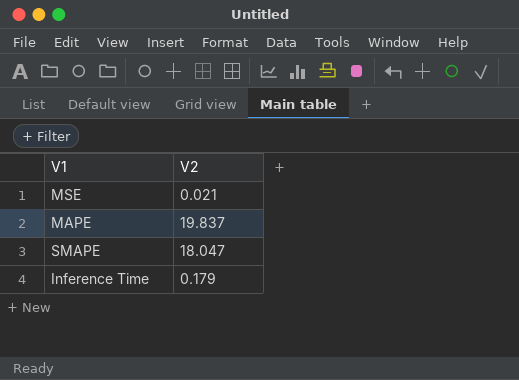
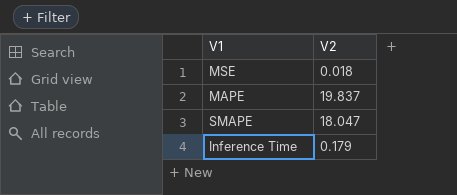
MSE | V2: 0.021 -> 0.018

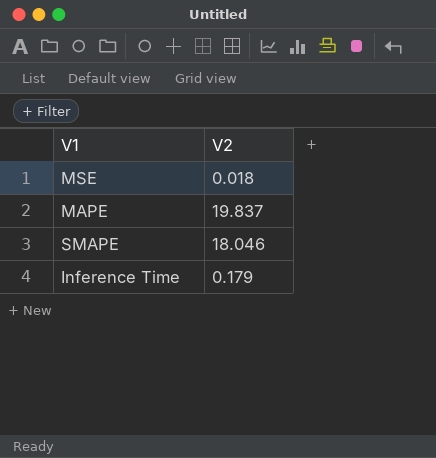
SMAPE | V2: 18.047 -> 18.046

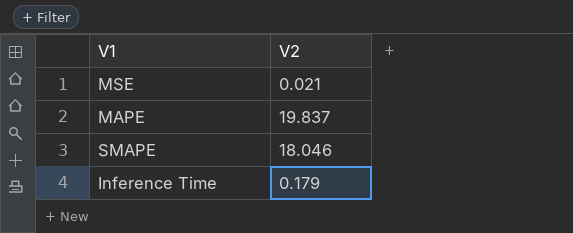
MSE | V2: 0.018 -> 0.021

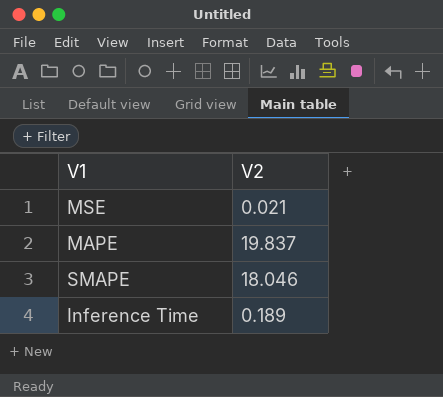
Inference Time | V2: 0.179 -> 0.189

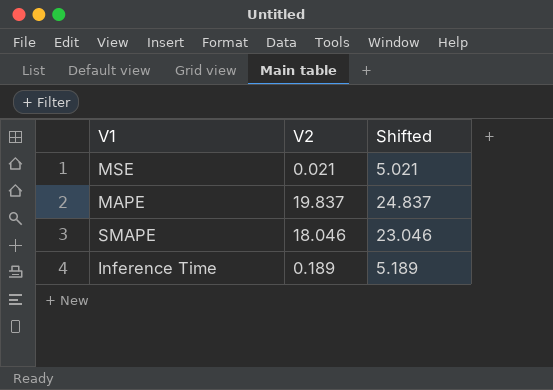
column Shifted | formula: none -> [V2] + 5

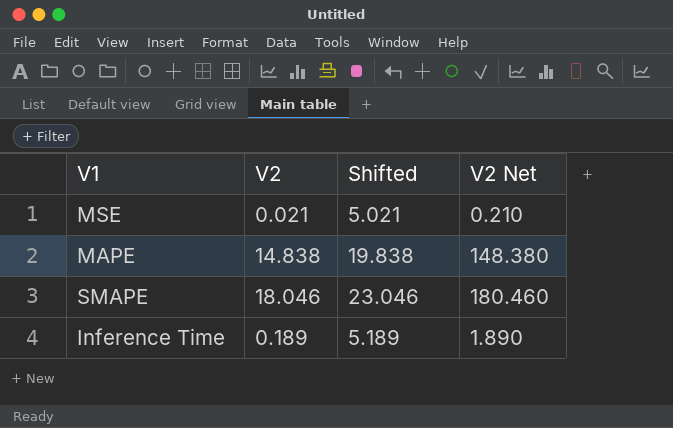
column V2 Net | formula: none -> [V2] * 10
MAPE | V2: 19.837 -> 14.838
MAPE | Shifted: 24.837 -> 19.838

